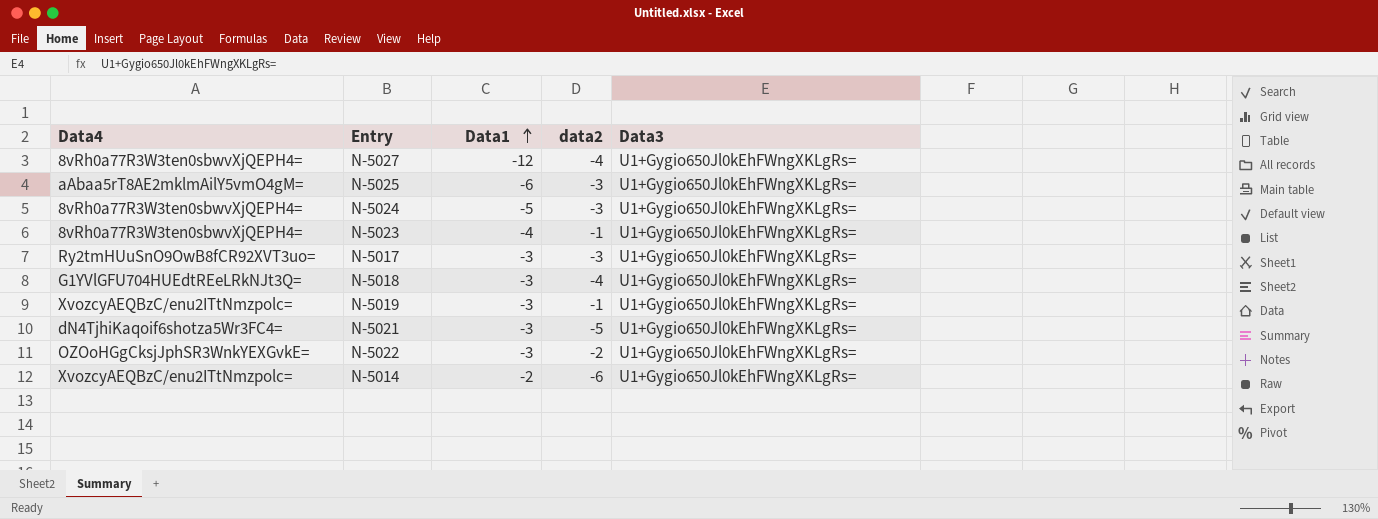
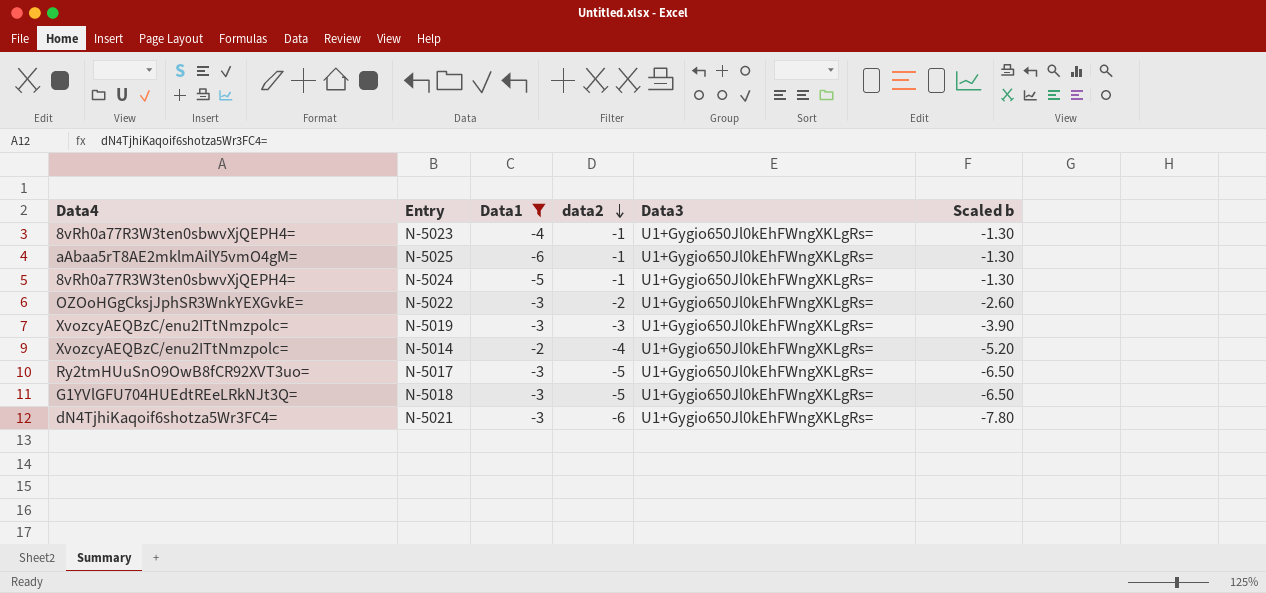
filter: none -> Data1 != -12
row order: Data1 ascending -> data2 descending
column Scaled b | formula: none -> [data2] * 1.3
N-5025 | data2: -3 -> -1
N-5024 | data2: -3 -> -1
N-5019 | data2: -1 -> -3
N-5014 | data2: -6 -> -4
N-5017 | data2: -3 -> -5
N-5018 | data2: -4 -> -5
N-5021 | data2: -5 -> -6

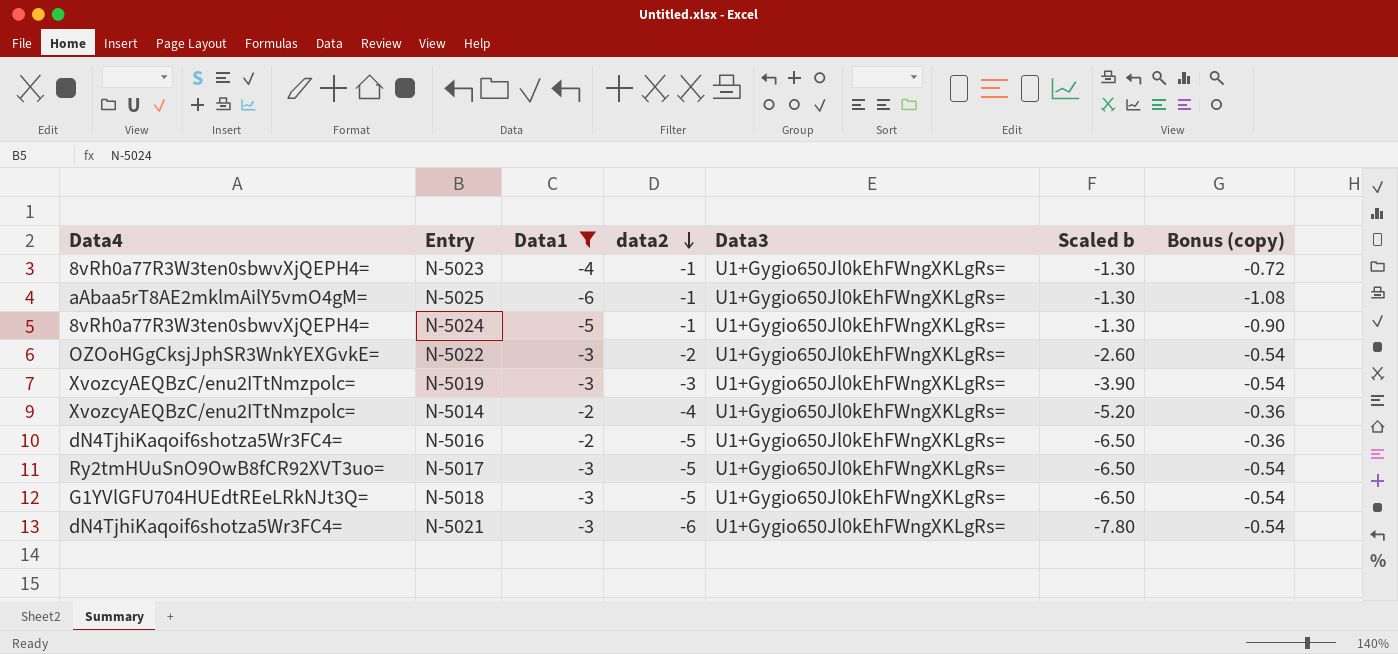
column Bonus (copy) | formula: none -> [Data1] * 0.18
row N-5016: none -> dN4TjhiKaqoif6shotza5Wr3FC4= | -2 | -5 | U1+Gygio650Jl0kEhFWngXKLgRs= | -6.50 | -0.36

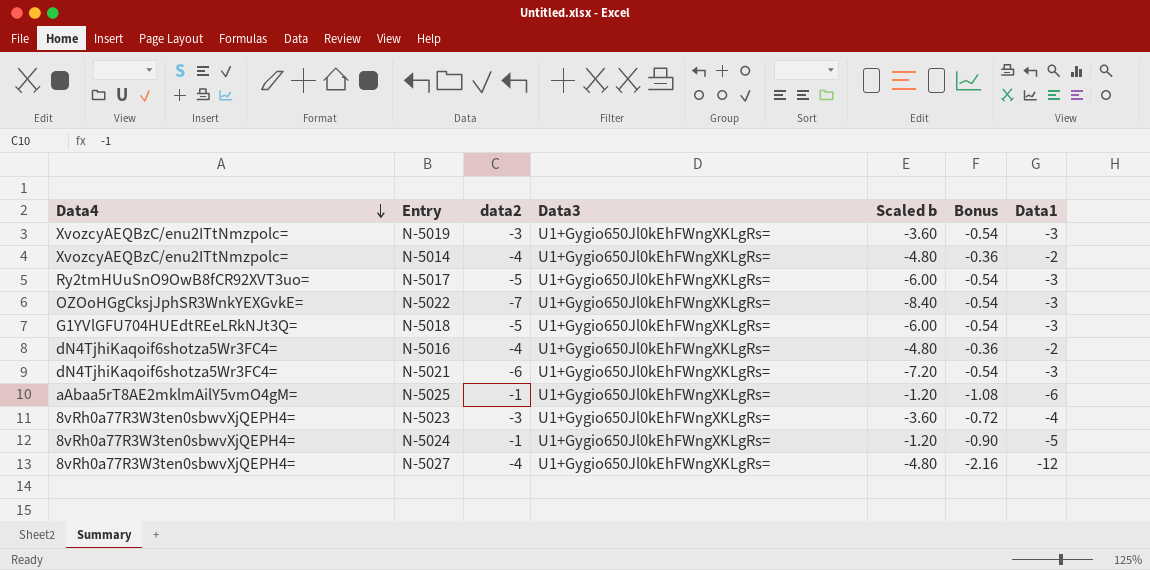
filter: Data1 != -12 -> none
row order: data2 descending -> Data4 descending
column Scaled b | formula: [data2] * 1.3 -> [data2] * 1.2
column name: Bonus (copy) -> Bonus
column Data1 | position: 3 -> 7
N-5022 | data2: -2 -> -7
N-5016 | data2: -5 -> -4
N-5023 | data2: -1 -> -3

